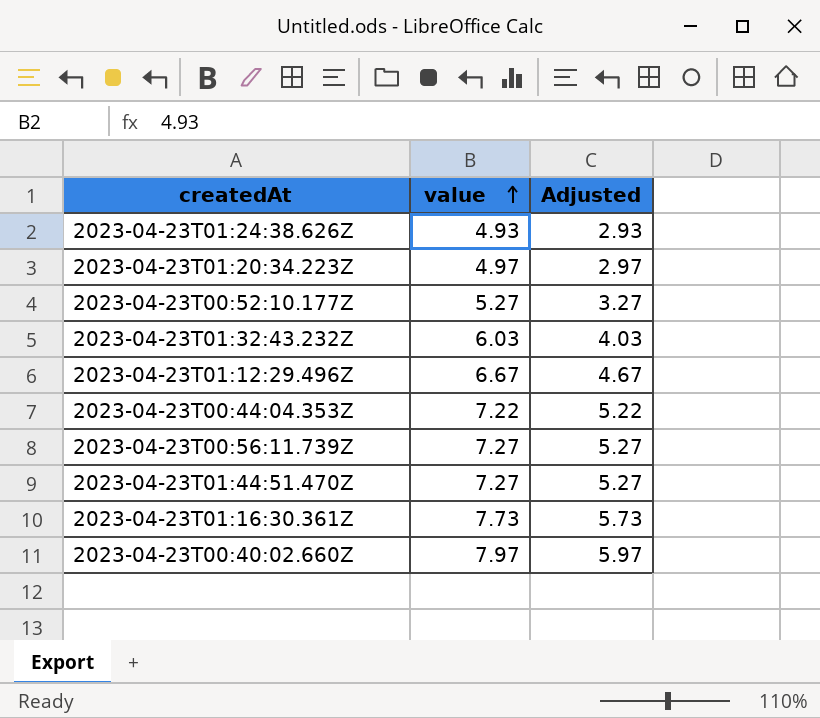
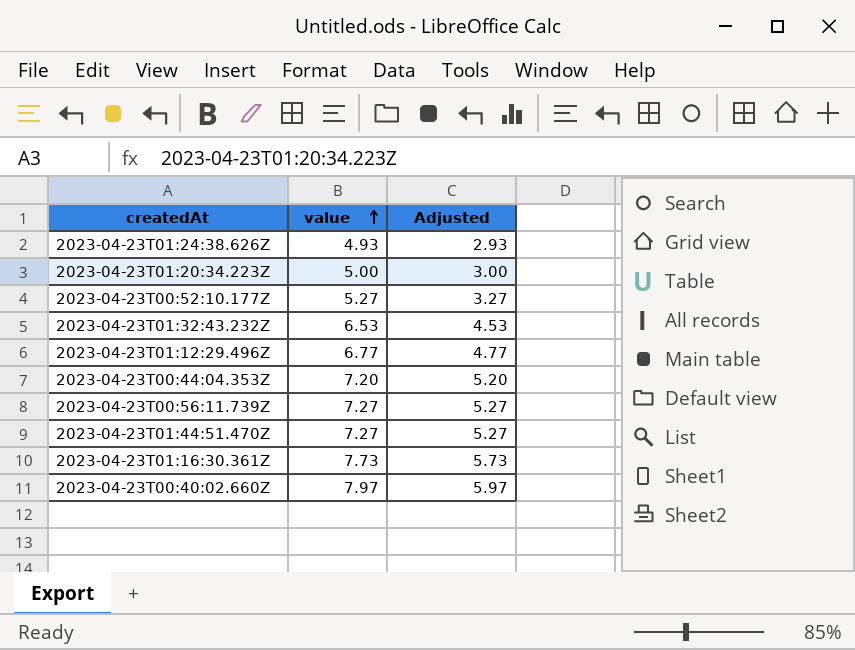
2023-04-23T01:20:34.223Z | value: 4.97 -> 5.00
2023-04-23T01:20:34.223Z | Adjusted: 2.97 -> 3.00
2023-04-23T01:32:43.232Z | value: 6.03 -> 6.53
2023-04-23T01:32:43.232Z | Adjusted: 4.03 -> 4.53
2023-04-23T01:12:29.496Z | value: 6.67 -> 6.77
2023-04-23T01:12:29.496Z | Adjusted: 4.67 -> 4.77
2023-04-23T00:44:04.353Z | value: 7.22 -> 7.20
2023-04-23T00:44:04.353Z | Adjusted: 5.22 -> 5.20

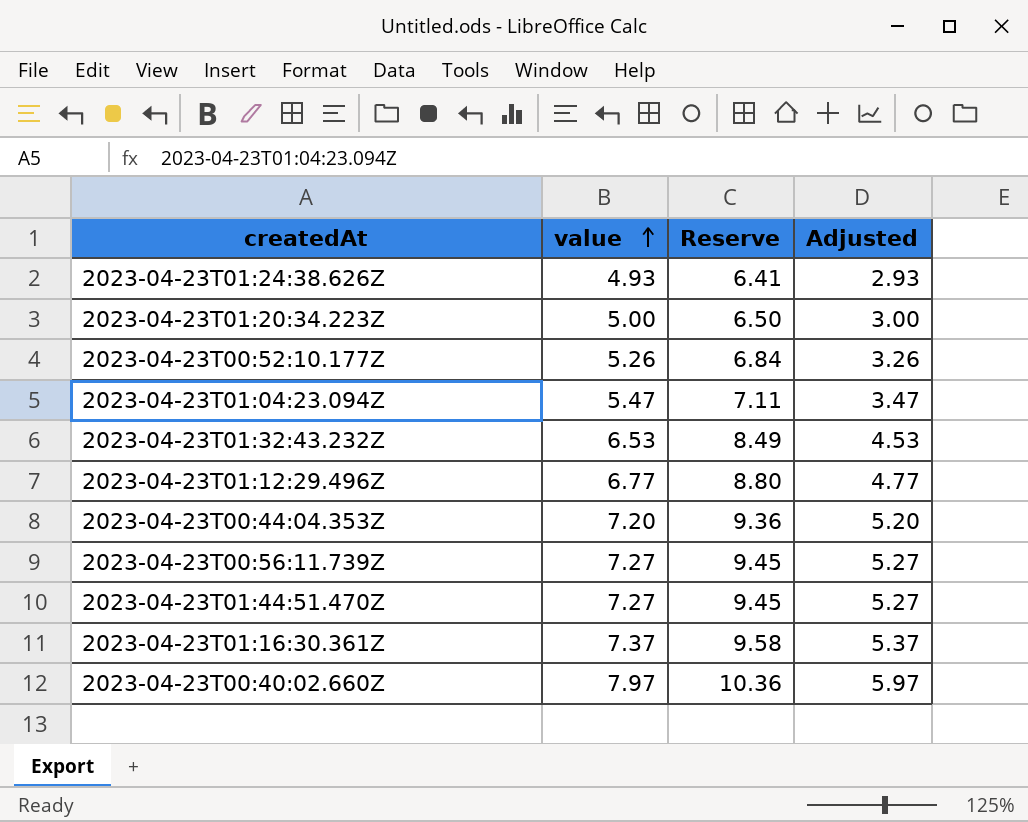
column Reserve | formula: none -> [value] * 1.3
2023-04-23T00:52:10.177Z | value: 5.27 -> 5.26
2023-04-23T00:52:10.177Z | Adjusted: 3.27 -> 3.26
row 2023-04-23T01:04:23.094Z: none -> 5.47 | 7.11 | 3.47
2023-04-23T01:16:30.361Z | value: 7.73 -> 7.37
2023-04-23T01:16:30.361Z | Adjusted: 5.73 -> 5.37

